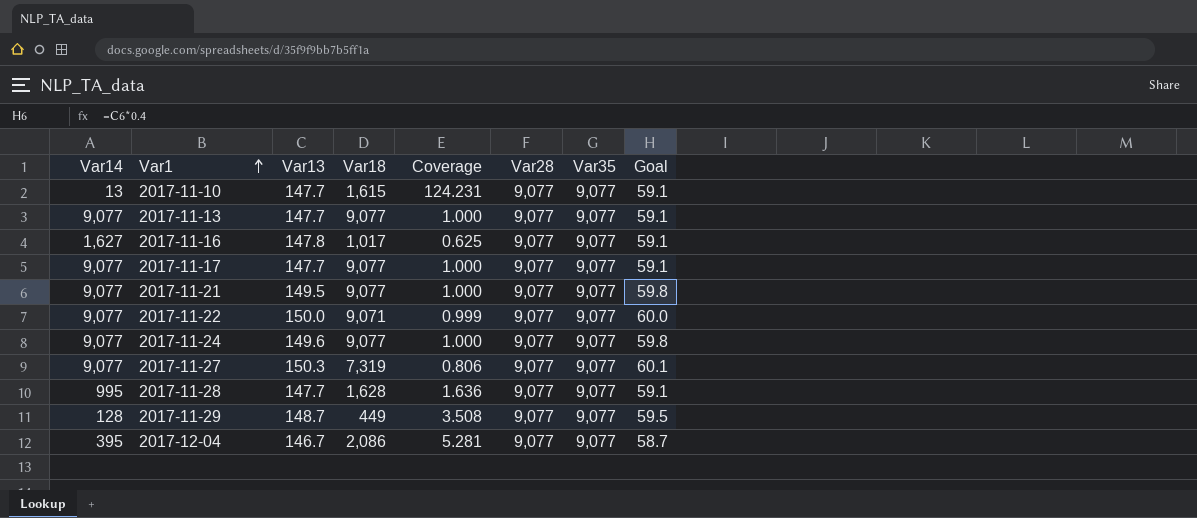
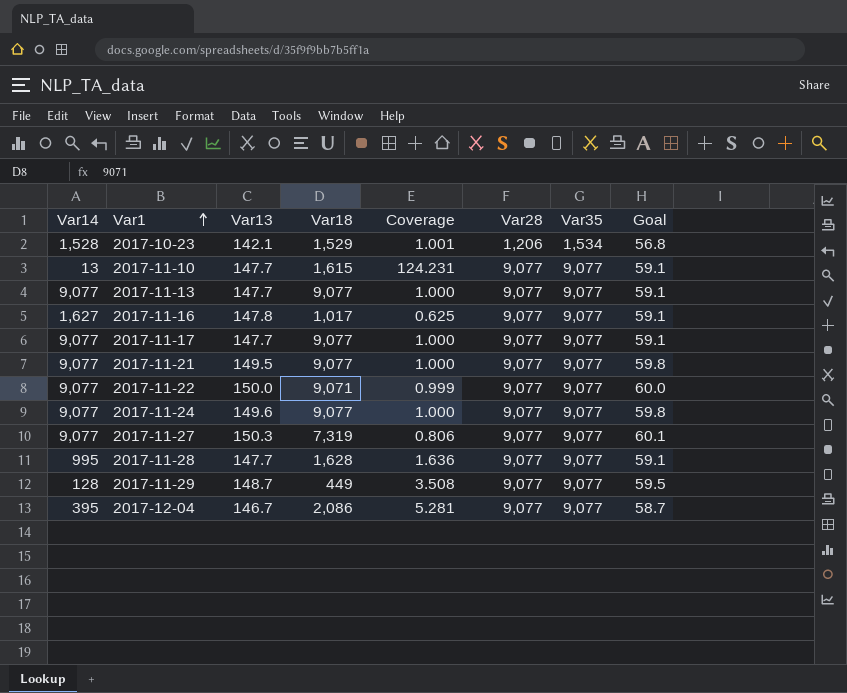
row 2017-10-23: none -> 1,528 | 142.1 | 1,529 | 1.001 | 1,206 | 1,534 | 56.8

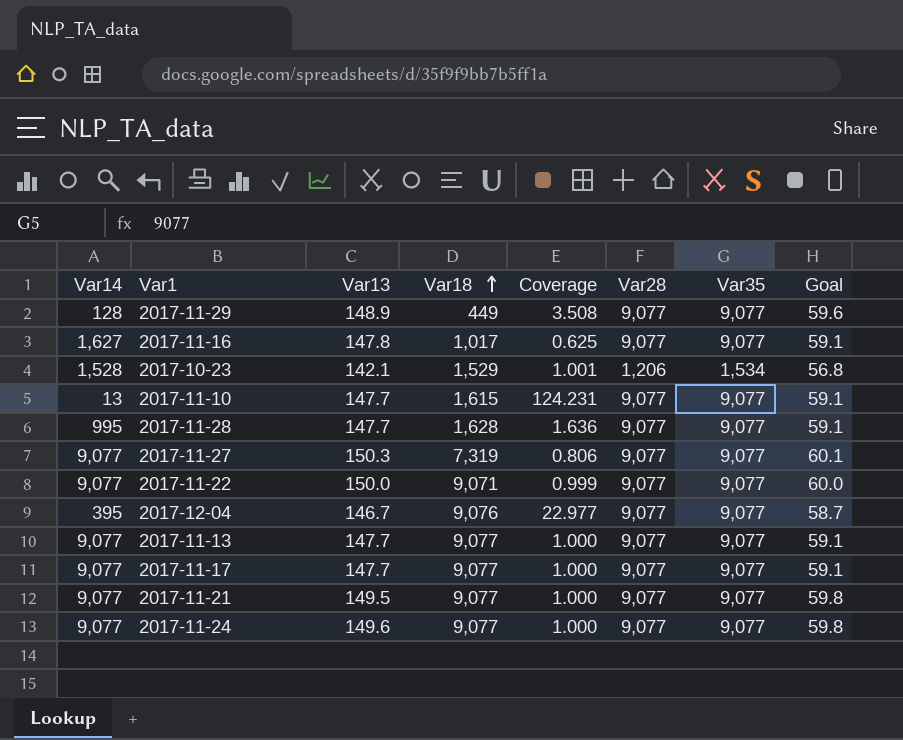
row order: Var1 ascending -> Var18 ascending
2017-11-29 | Var13: 148.7 -> 148.9
2017-11-29 | Goal: 59.5 -> 59.6
2017-12-04 | Var18: 2,086 -> 9,076
2017-12-04 | Coverage: 5.281 -> 22.977

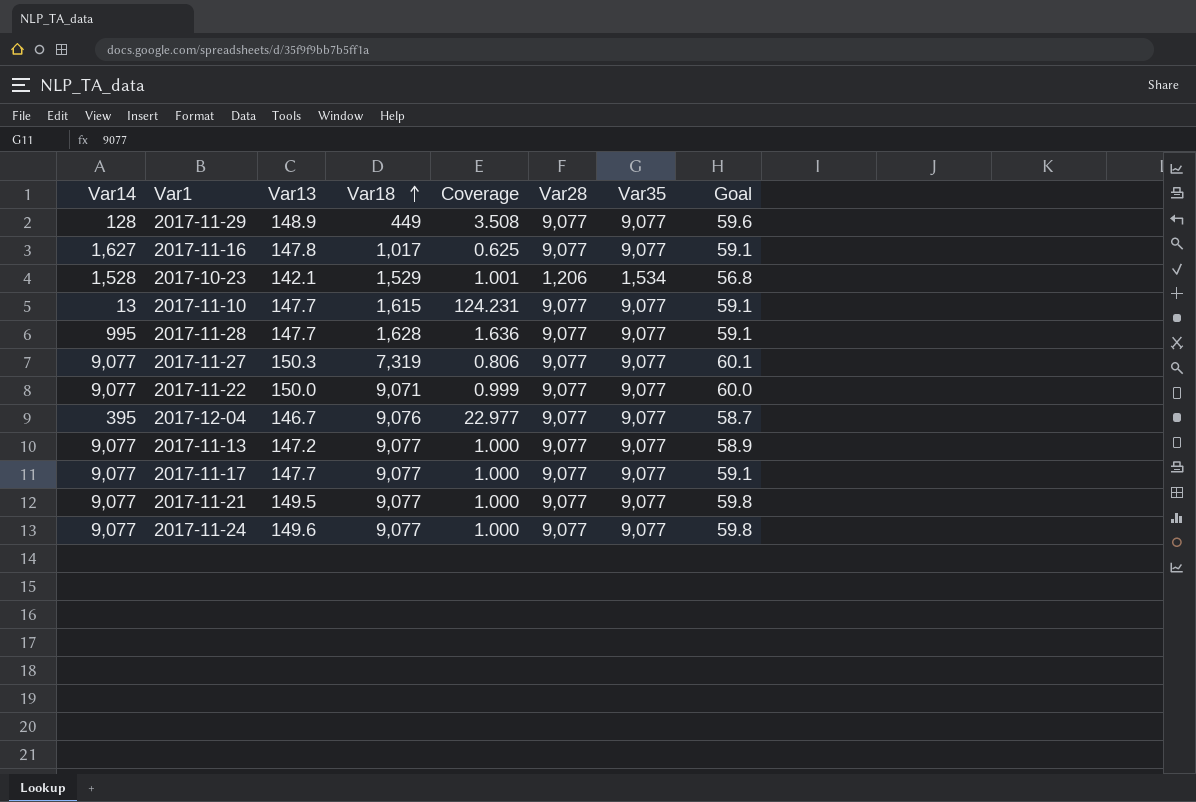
2017-11-13 | Var13: 147.7 -> 147.2
2017-11-13 | Goal: 59.1 -> 58.9

